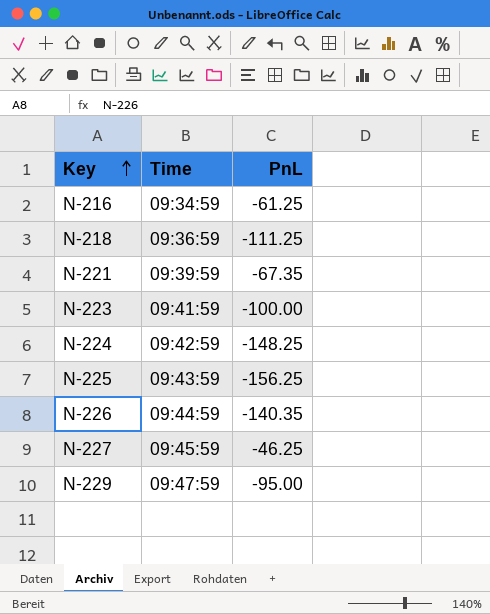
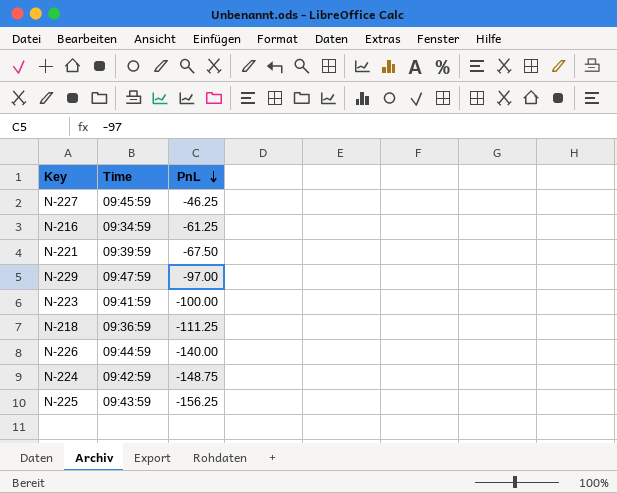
row order: Key ascending -> PnL descending
N-221 | PnL: -67.35 -> -67.50
N-229 | PnL: -95.00 -> -97.00
N-226 | PnL: -140.35 -> -140.00
N-224 | PnL: -148.25 -> -148.75

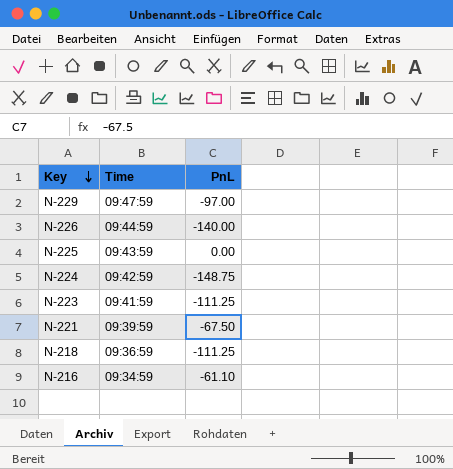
row order: PnL descending -> Key descending
row N-227: 09:45:59 | -46.25 -> none
N-225 | PnL: -156.25 -> 0.00
N-223 | PnL: -100.00 -> -111.25
N-216 | PnL: -61.25 -> -61.10

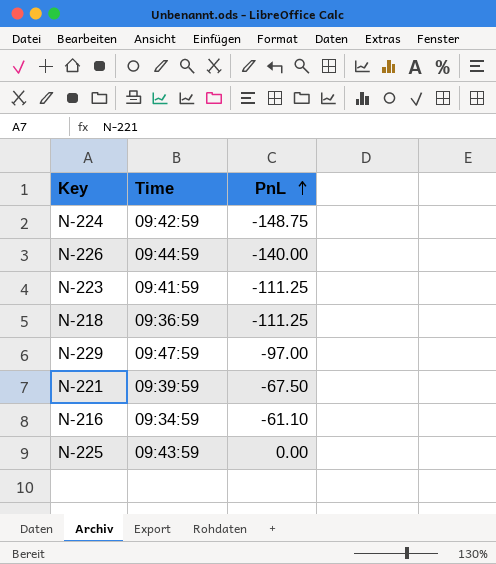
row order: Key descending -> PnL ascending

